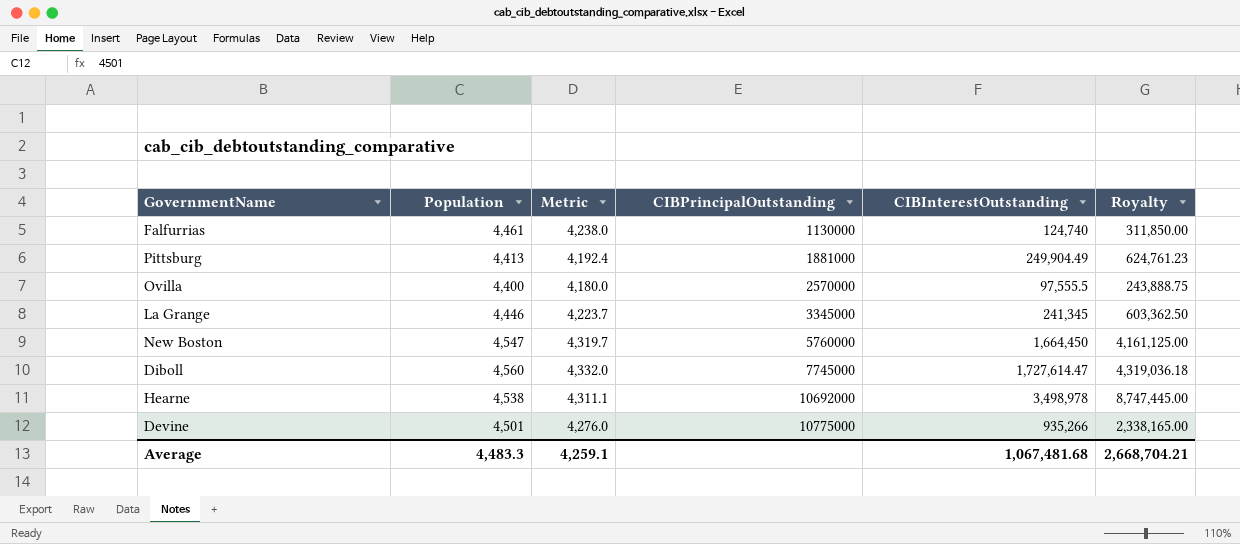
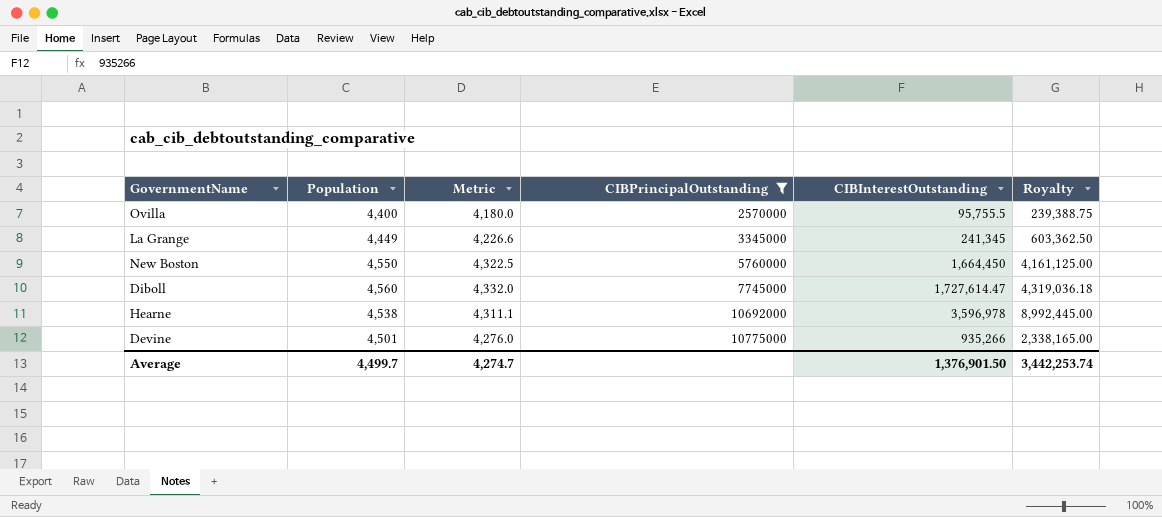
filter: none -> CIBPrincipalOutstanding >= 2570000
Ovilla | CIBInterestOutstanding: 97,555.5 -> 95,755.5
Ovilla | Royalty: 243,888.75 -> 239,388.75
La Grange | Population: 4,446 -> 4,449
La Grange | Metric: 4,223.7 -> 4,226.6
New Boston | Population: 4,547 -> 4,550
New Boston | Metric: 4,319.7 -> 4,322.5
Hearne | CIBInterestOutstanding: 3,498,978 -> 3,596,978
Hearne | Royalty: 8,747,445.00 -> 8,992,445.00
Average | Population: 4,483.3 -> 4,499.7
Average | Metric: 4,259.1 -> 4,274.7
Average | CIBInterestOutstanding: 1,067,481.68 -> 1,376,901.50
Average | Royalty: 2,668,704.21 -> 3,442,253.74

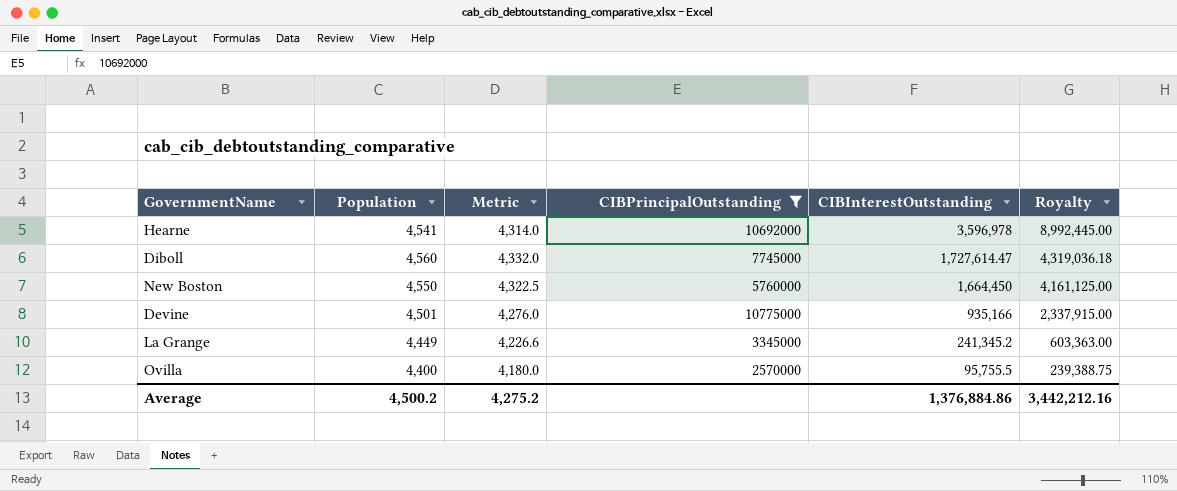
row order: CIBPrincipalOutstanding ascending -> CIBInterestOutstanding descending
Hearne | Population: 4,538 -> 4,541
Hearne | Metric: 4,311.1 -> 4,314.0
Devine | CIBInterestOutstanding: 935,266 -> 935,166
Devine | Royalty: 2,338,165.00 -> 2,337,915.00
La Grange | CIBInterestOutstanding: 241,345 -> 241,345.2
La Grange | Royalty: 603,362.50 -> 603,363.00
Average | Population: 4,499.7 -> 4,500.2
Average | Metric: 4,274.7 -> 4,275.2
Average | CIBInterestOutstanding: 1,376,901.50 -> 1,376,884.86
Average | Royalty: 3,442,253.74 -> 3,442,212.16

